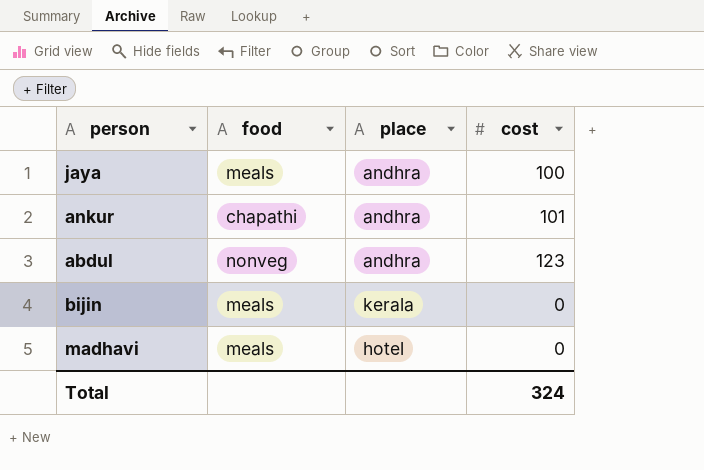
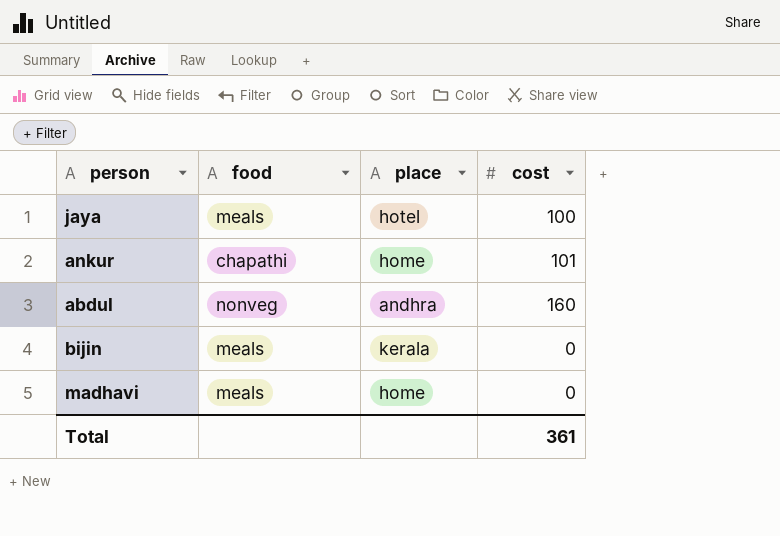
jaya | place: andhra -> hotel
ankur | place: andhra -> home
abdul | cost: 123 -> 160
madhavi | place: hotel -> home
Total | cost: 324 -> 361

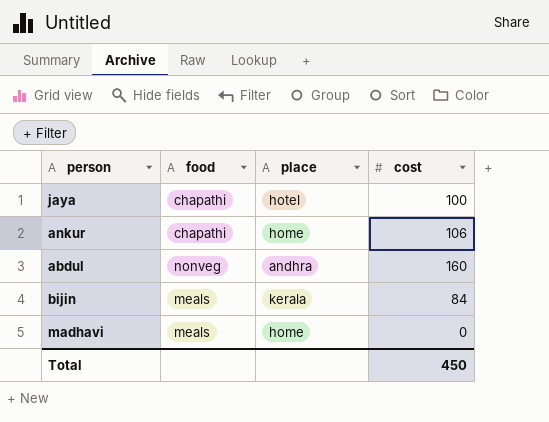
jaya | food: meals -> chapathi
ankur | cost: 101 -> 106
bijin | cost: 0 -> 84
Total | cost: 361 -> 450

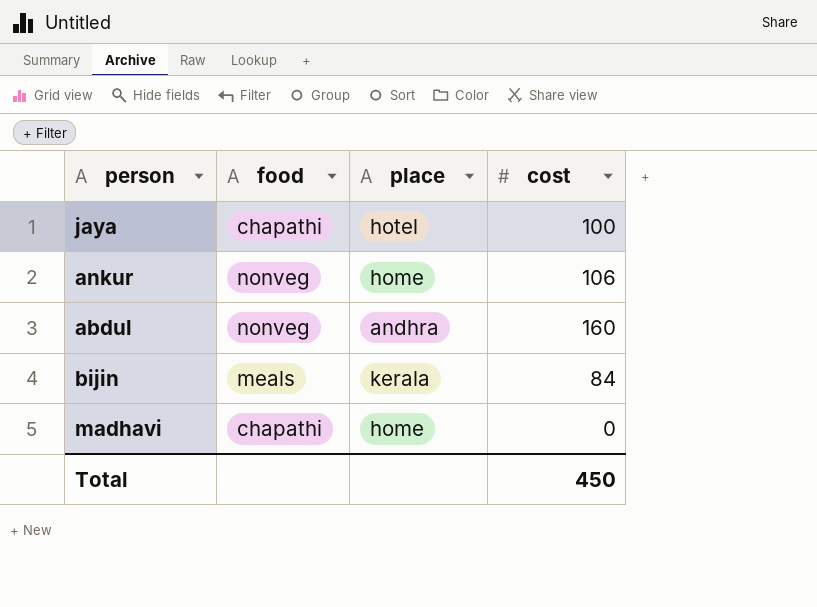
ankur | food: chapathi -> nonveg
madhavi | food: meals -> chapathi

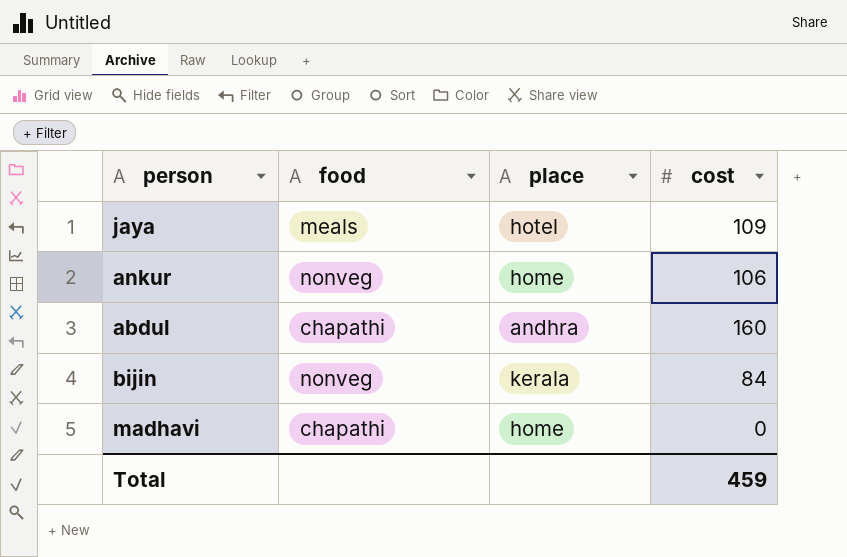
jaya | food: chapathi -> meals
jaya | cost: 100 -> 109
abdul | food: nonveg -> chapathi
bijin | food: meals -> nonveg
Total | cost: 450 -> 459

